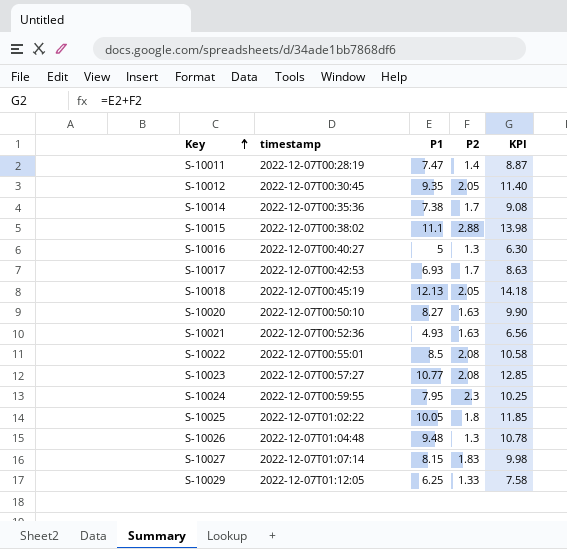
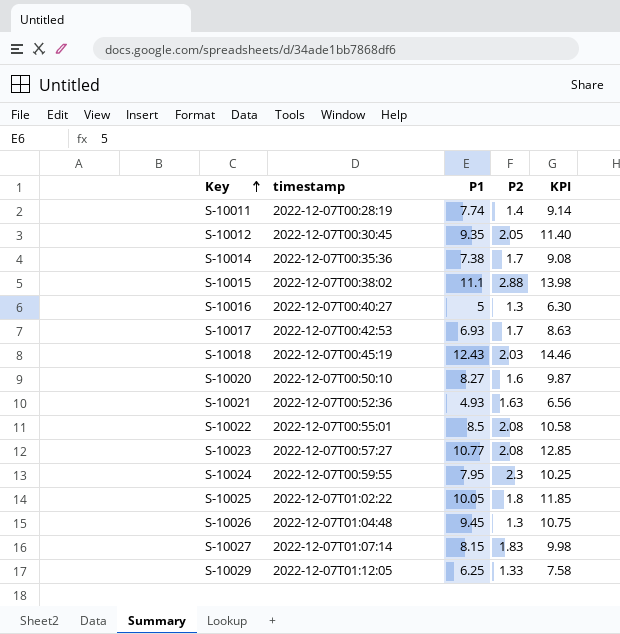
S-10011 | P1: 7.47 -> 7.74
S-10011 | KPI: 8.87 -> 9.14
S-10018 | P1: 12.13 -> 12.43
S-10018 | P2: 2.05 -> 2.03
S-10018 | KPI: 14.18 -> 14.46
S-10020 | P2: 1.63 -> 1.6
S-10020 | KPI: 9.90 -> 9.87
S-10026 | P1: 9.48 -> 9.45
S-10026 | KPI: 10.78 -> 10.75

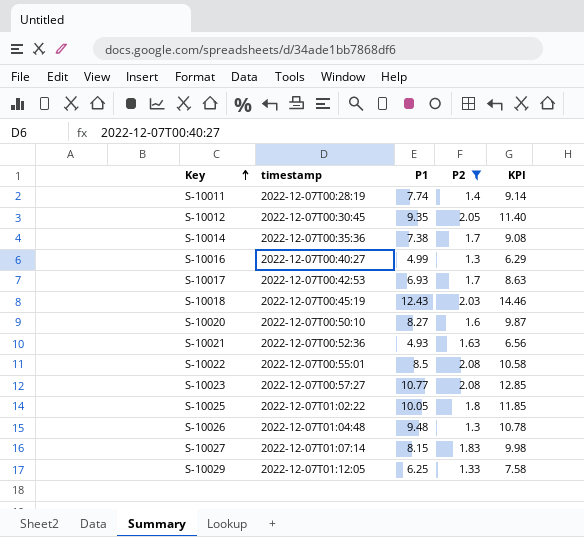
filter: none -> P2 <= 2.08
S-10016 | P1: 5 -> 4.99
S-10016 | KPI: 6.30 -> 6.29
S-10026 | P1: 9.45 -> 9.48
S-10026 | KPI: 10.75 -> 10.78

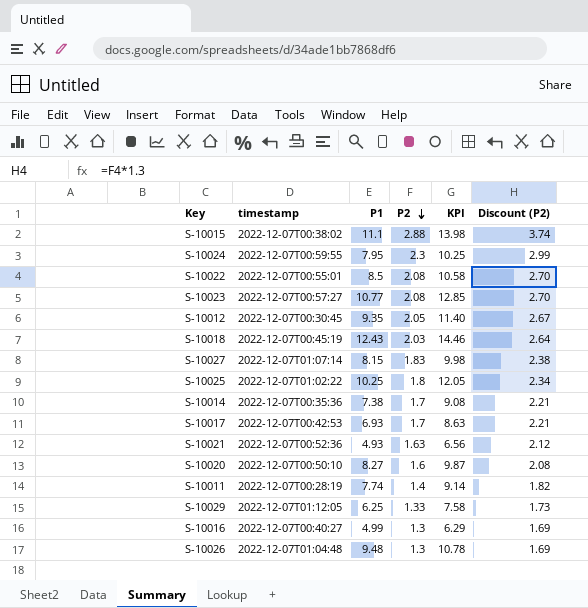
filter: P2 <= 2.08 -> none
row order: Key ascending -> P2 descending
column Discount (P2) | formula: none -> [P2] * 1.3
S-10025 | P1: 10.05 -> 10.25
S-10025 | KPI: 11.85 -> 12.05

